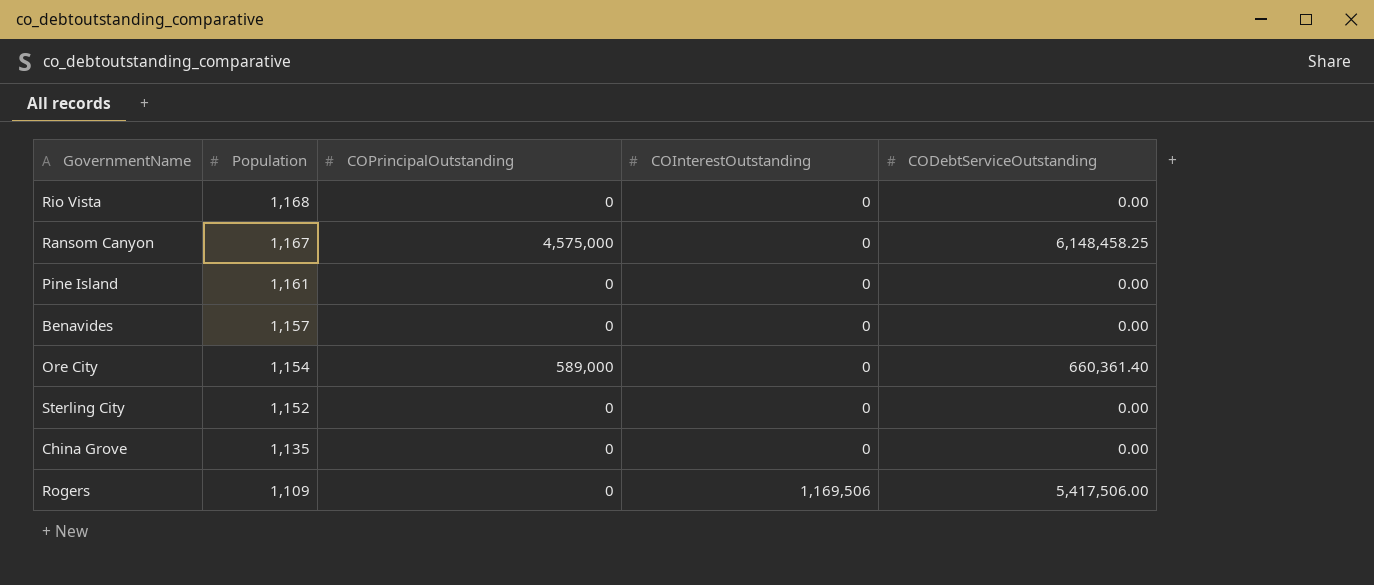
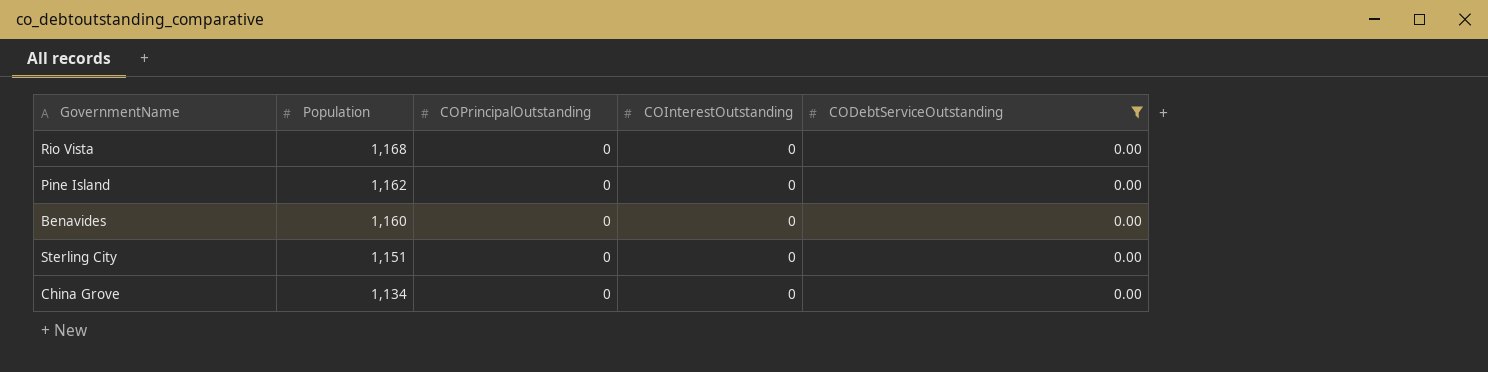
filter: none -> CODebtServiceOutstanding = 0.00
Pine Island | Population: 1,161 -> 1,162
Benavides | Population: 1,157 -> 1,160
Sterling City | Population: 1,152 -> 1,151
China Grove | Population: 1,135 -> 1,134

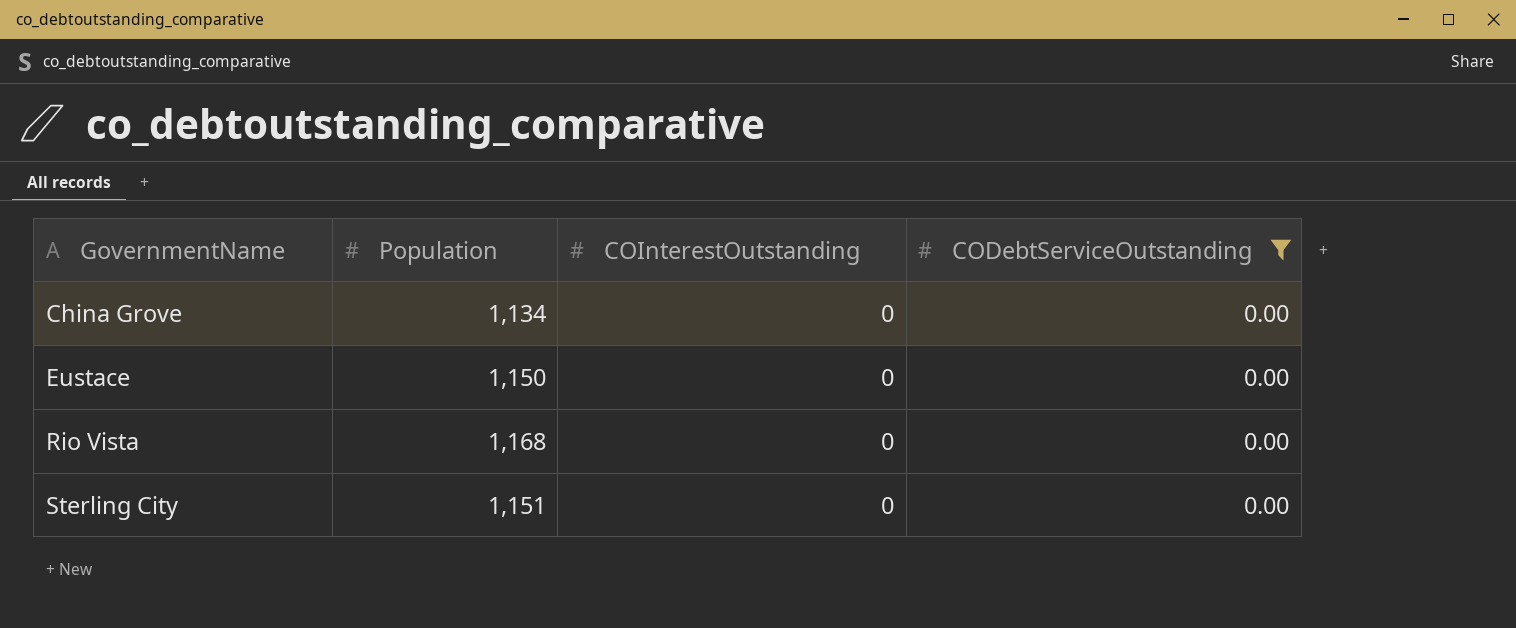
row order: Population descending -> GovernmentName ascending
column COPrincipalOutstanding | position: 3 -> none
row Pine Island: 1,162 | 0 | 0 | 0.00 -> none
row Benavides: 1,160 | 0 | 0 | 0.00 -> none
row Eustace: none -> 1,150 | 0 | 0.00

